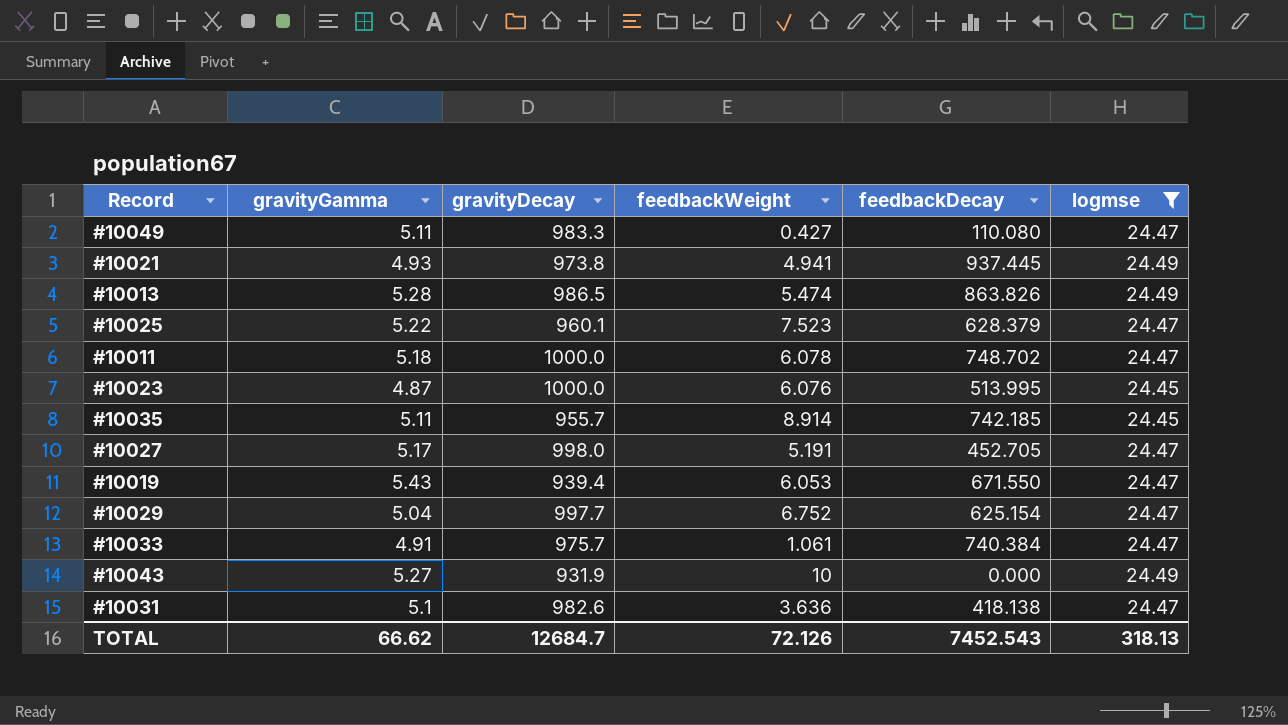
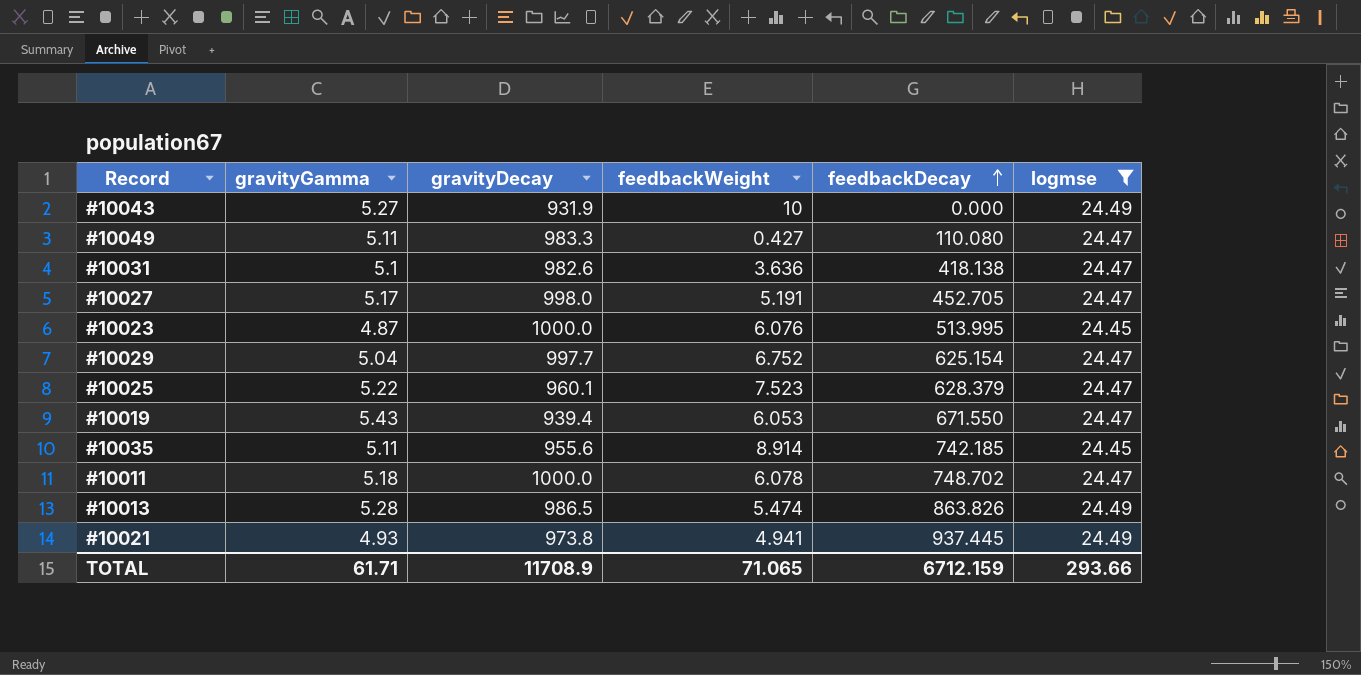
row order: none -> feedbackDecay ascending
row #10033: 4.91 | 975.7 | 1.061 | 740.384 | 24.47 -> none
#10035 | gravityDecay: 955.7 -> 955.6
TOTAL | gravityGamma: 66.62 -> 61.71
TOTAL | gravityDecay: 12684.7 -> 11708.9
TOTAL | feedbackWeight: 72.126 -> 71.065
TOTAL | feedbackDecay: 7452.543 -> 6712.159
TOTAL | logmse: 318.13 -> 293.66

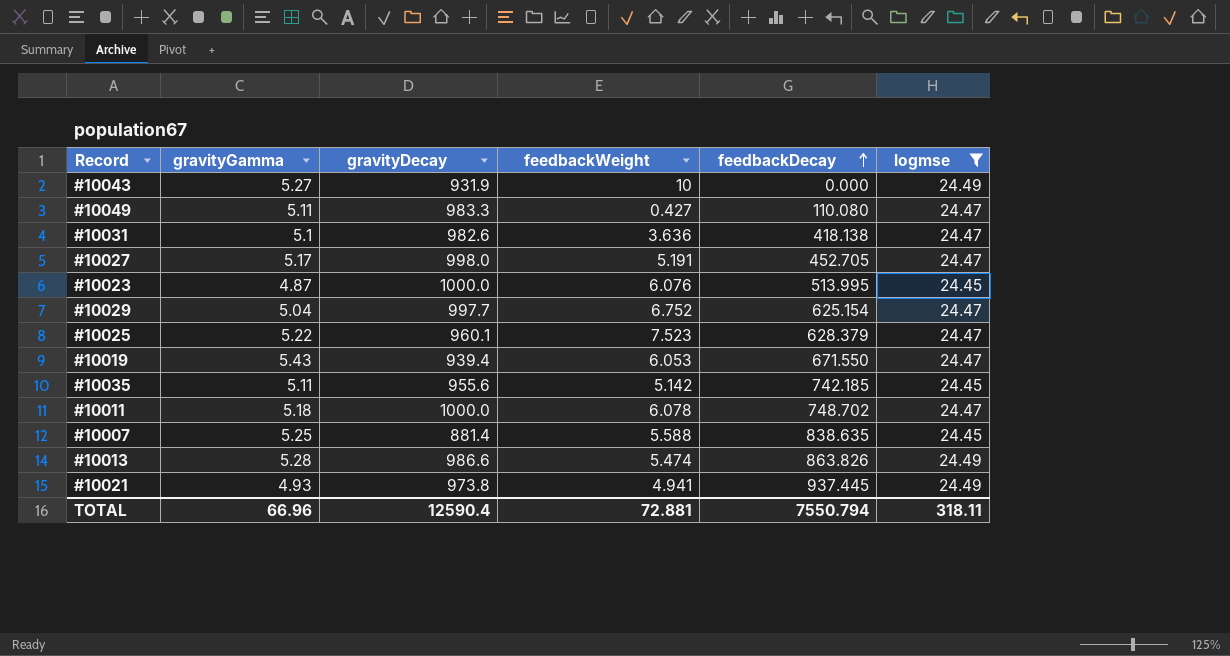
#10035 | feedbackWeight: 8.914 -> 5.142
row #10007: none -> 5.25 | 881.4 | 5.588 | 838.635 | 24.45
#10013 | gravityDecay: 986.5 -> 986.6
TOTAL | gravityGamma: 61.71 -> 66.96
TOTAL | gravityDecay: 11708.9 -> 12590.4
TOTAL | feedbackWeight: 71.065 -> 72.881
TOTAL | feedbackDecay: 6712.159 -> 7550.794
TOTAL | logmse: 293.66 -> 318.11

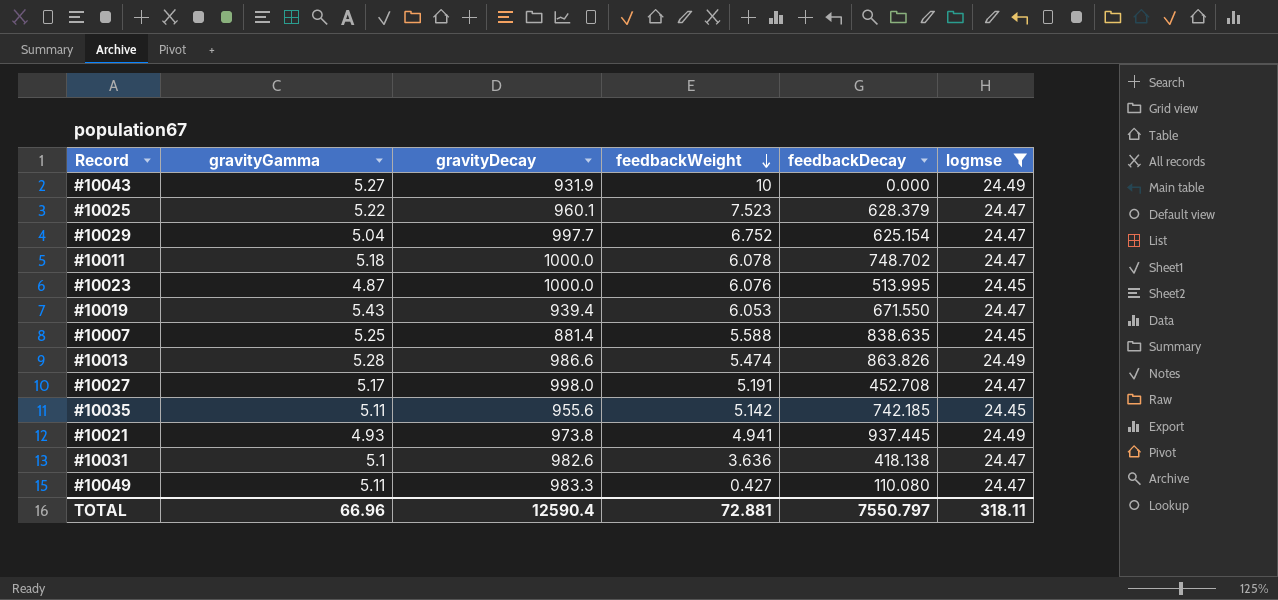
row order: feedbackDecay ascending -> feedbackWeight descending
#10027 | feedbackDecay: 452.705 -> 452.708
TOTAL | feedbackDecay: 7550.794 -> 7550.797

